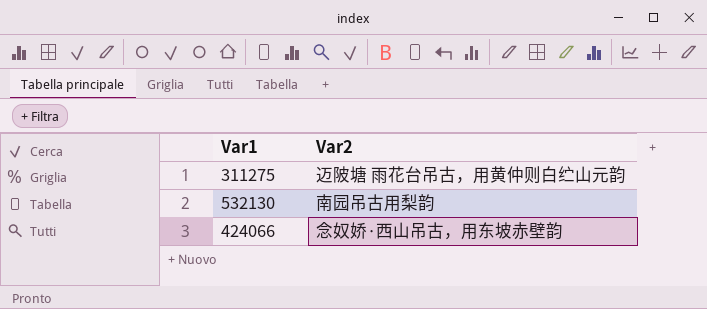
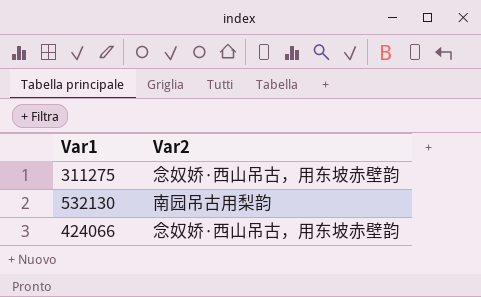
311275 | Var2: 迈陂塘 雨花台吊古，用黄仲则白纻山元韵 -> 念奴娇·西山吊古，用东坡赤壁韵

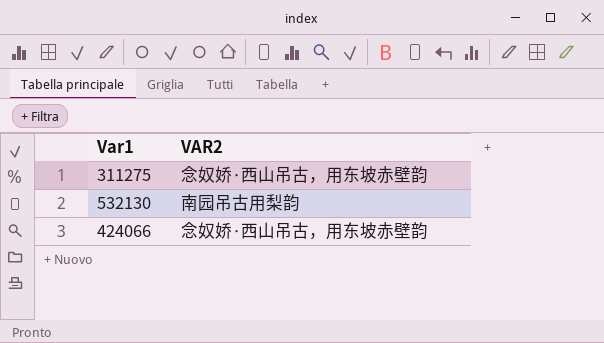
column name: Var2 -> VAR2

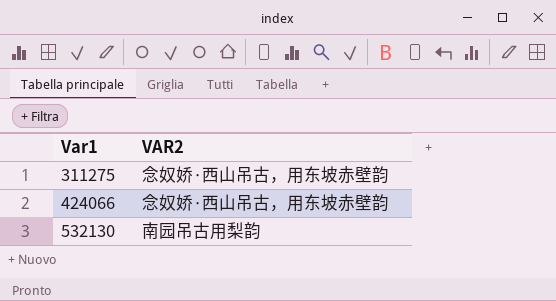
row order: none -> Var1 ascending

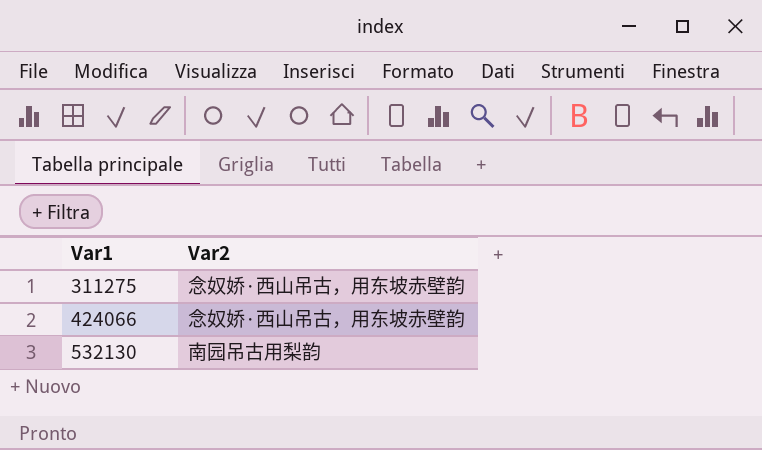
column name: VAR2 -> Var2

